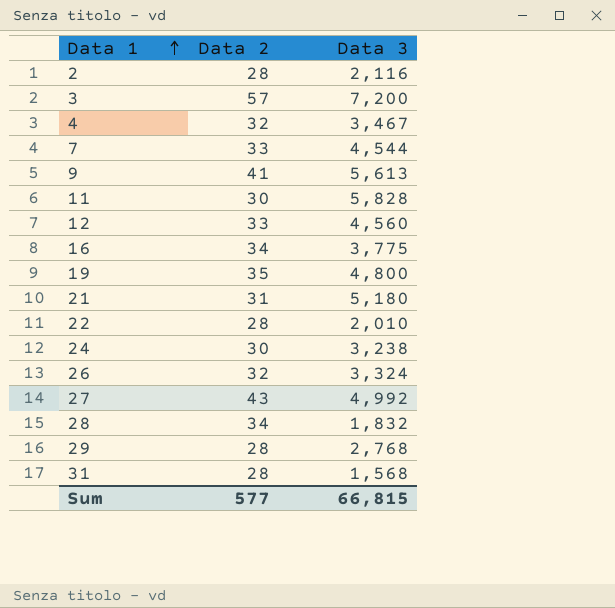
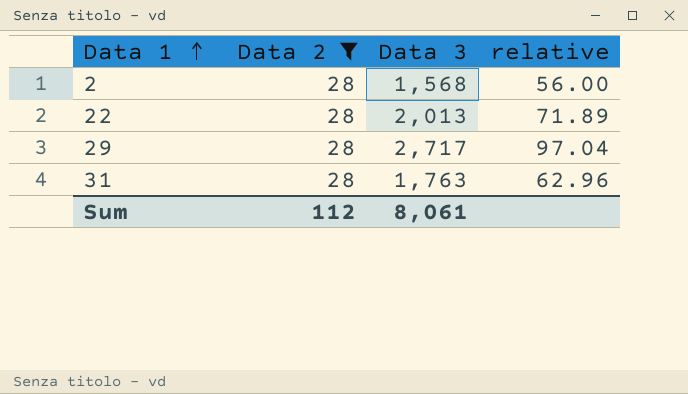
filter: none -> Data 2 = 28
column relative | formula: none -> [Data 3] / [Data 2]
2 | Data 3: 2,116 -> 1,568
22 | Data 3: 2,010 -> 2,013
29 | Data 3: 2,768 -> 2,717
31 | Data 3: 1,568 -> 1,763
Sum | Data 2: 577 -> 112
Sum | Data 3: 66,815 -> 8,061

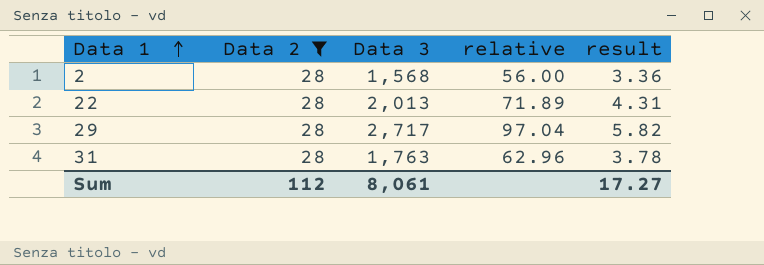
column result | formula: none -> [relative] * 0.06

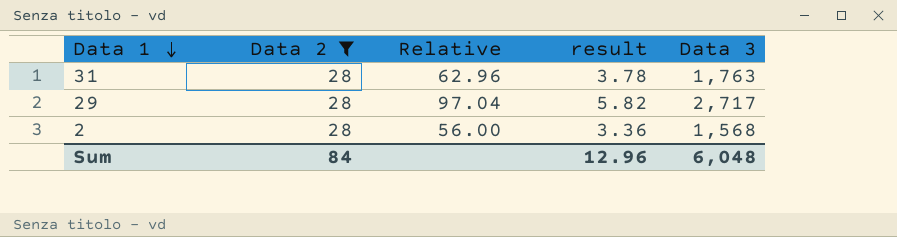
row order: Data 1 ascending -> Data 1 descending
column name: relative -> Relative
column Data 3 | position: 3 -> 5
row 22: 28 | 2,013 | 71.89 | 4.31 -> none
Sum | Data 2: 112 -> 84
Sum | result: 17.27 -> 12.96
Sum | Data 3: 8,061 -> 6,048

